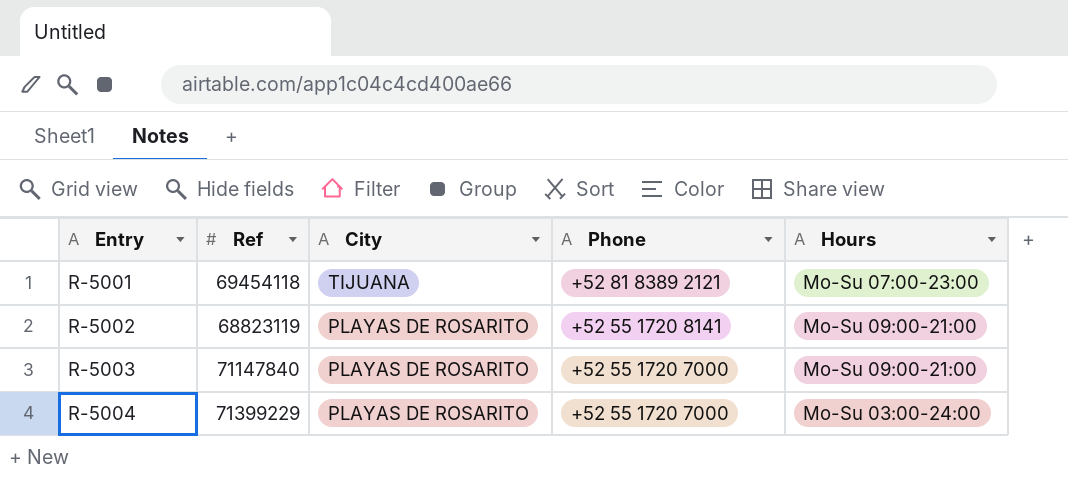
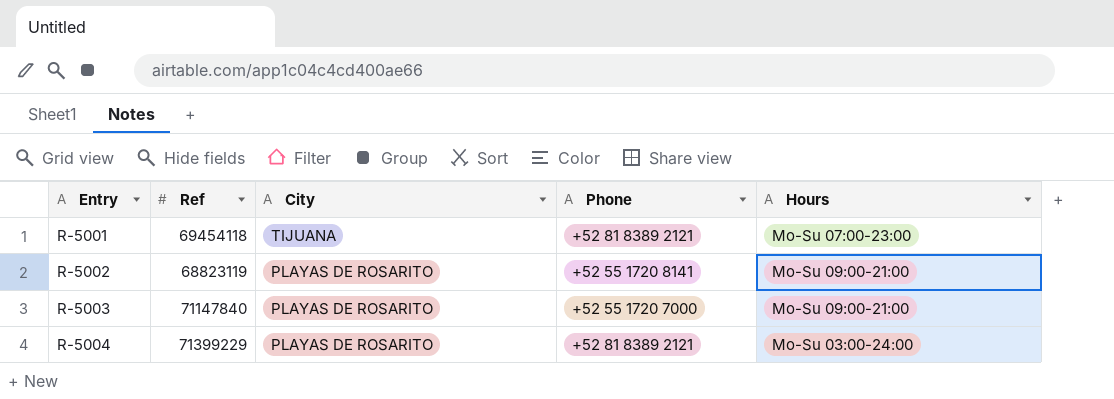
R-5004 | Phone: +52 55 1720 7000 -> +52 81 8389 2121

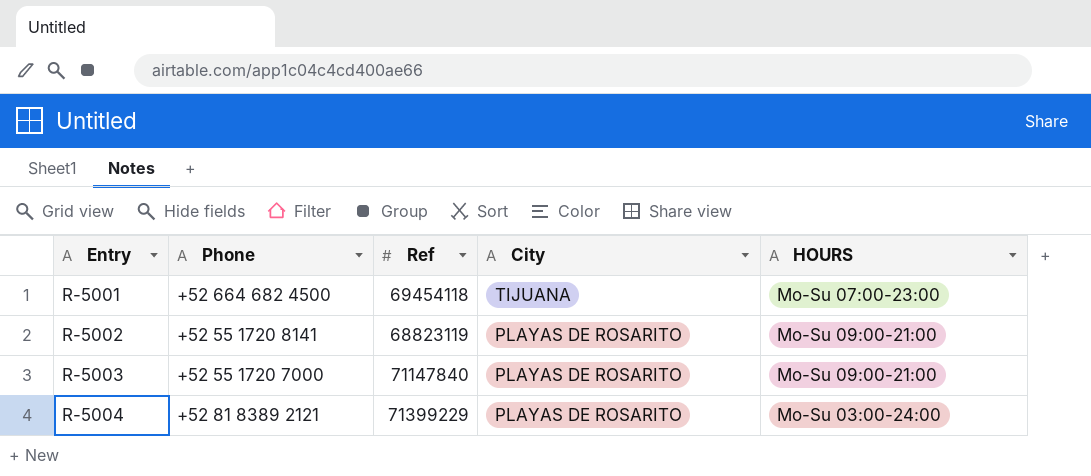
column Phone | position: 4 -> 2
column name: Hours -> HOURS
R-5001 | Phone: +52 81 8389 2121 -> +52 664 682 4500

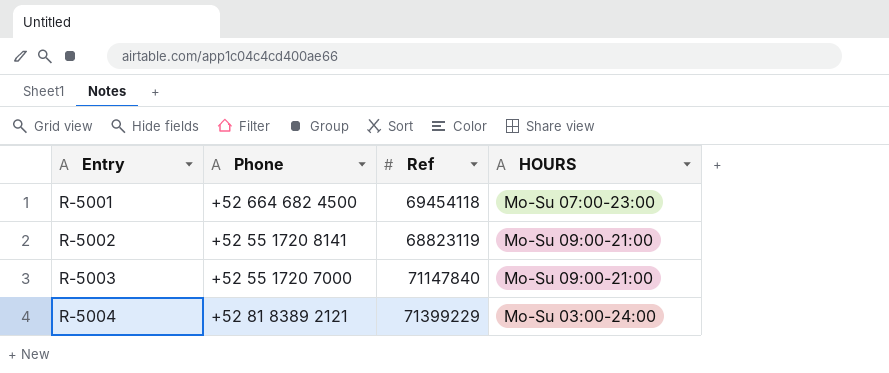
column City | position: 4 -> none

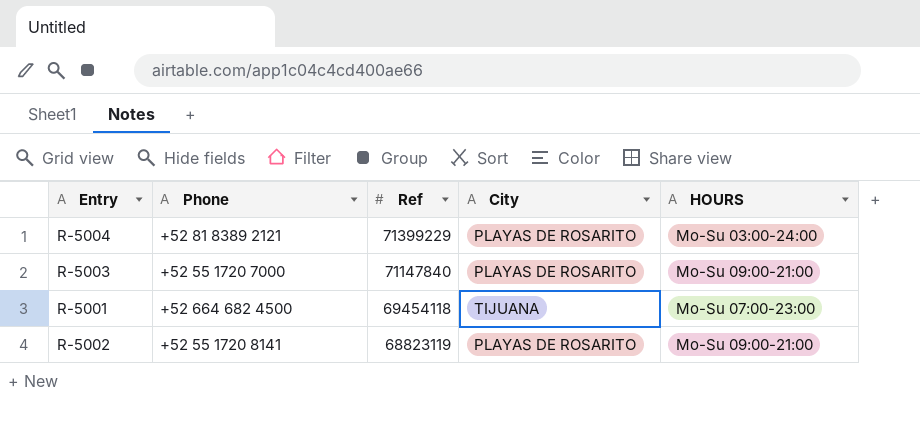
row order: Entry ascending -> Ref descending
column City | position: none -> 4

